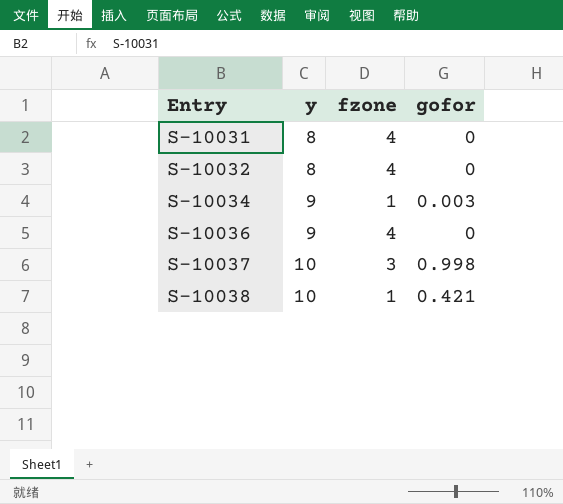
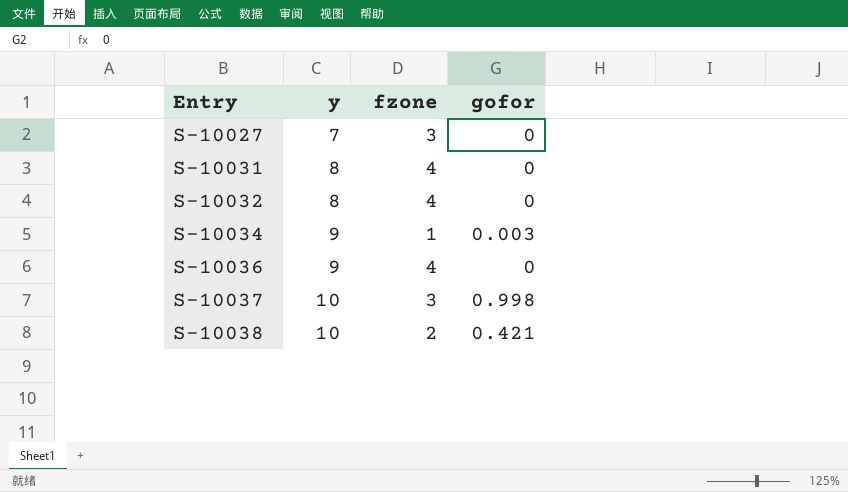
row S-10027: none -> 7 | 3 | 0
S-10038 | fzone: 1 -> 2

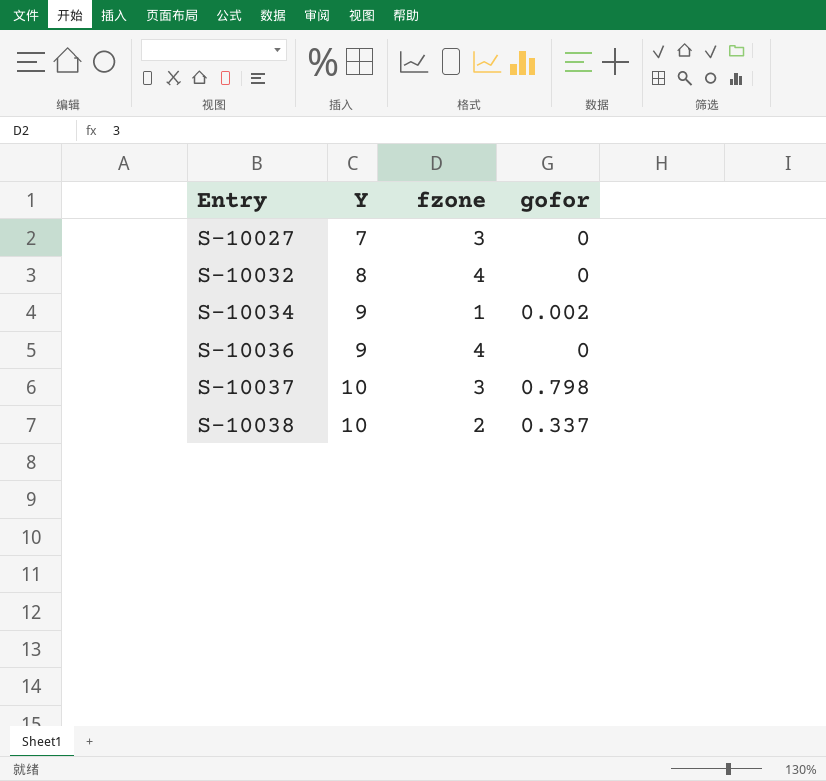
column name: y -> Y
row S-10031: 8 | 4 | 0 -> none
S-10034 | gofor: 0.003 -> 0.002
S-10037 | gofor: 0.998 -> 0.798
S-10038 | gofor: 0.421 -> 0.337

